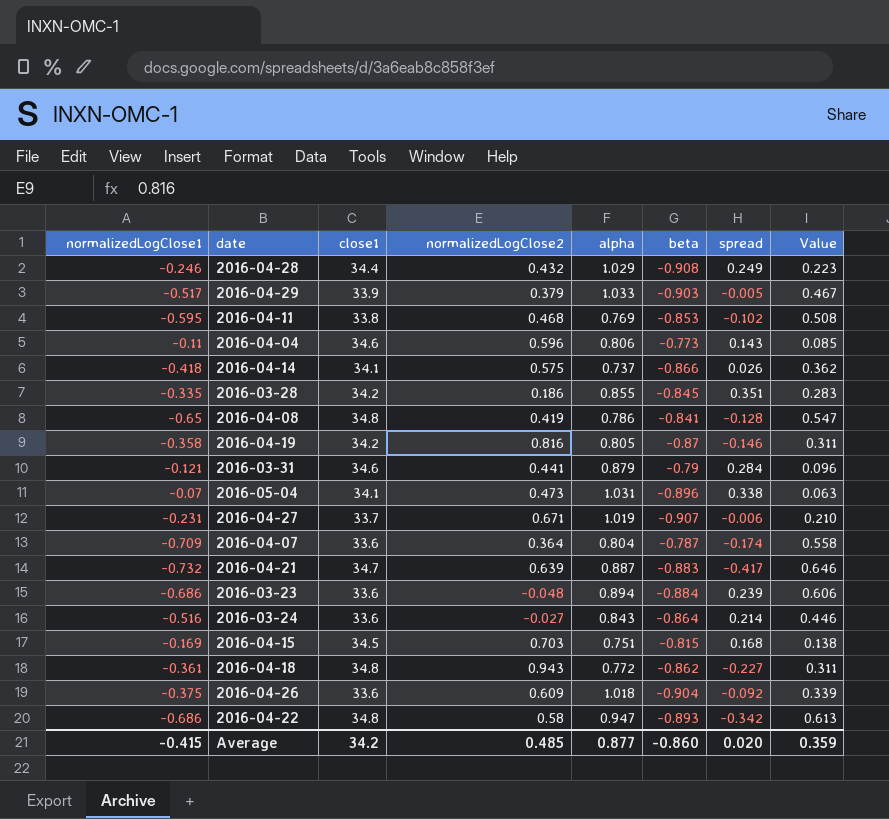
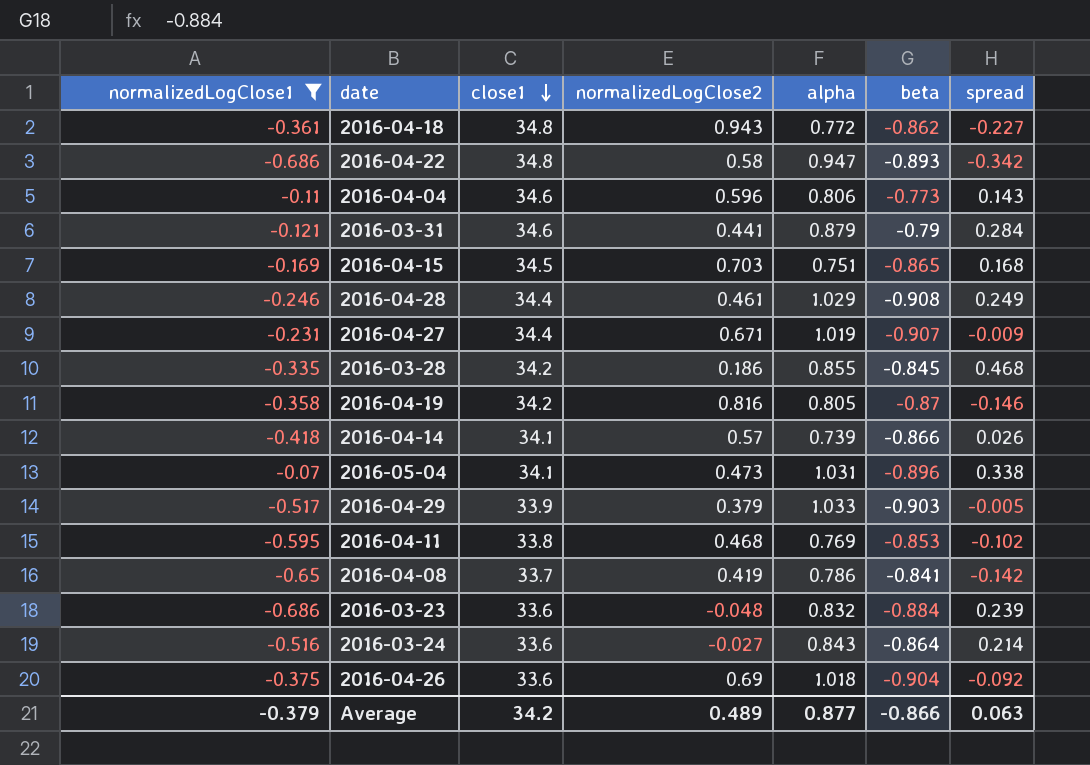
filter: none -> normalizedLogClose1 >= -0.686
row order: none -> close1 descending
column Value | formula: [normalizedLogClose1] * [beta] -> none
2016-04-15 | beta: -0.815 -> -0.865
2016-04-28 | normalizedLogClose2: 0.432 -> 0.461
2016-04-27 | close1: 33.7 -> 34.4
2016-04-27 | spread: -0.006 -> -0.009
2016-03-28 | spread: 0.351 -> 0.468
2016-04-14 | normalizedLogClose2: 0.575 -> 0.57
2016-04-14 | alpha: 0.737 -> 0.739
2016-04-08 | close1: 34.8 -> 33.7
2016-04-08 | spread: -0.128 -> -0.142
2016-03-23 | alpha: 0.894 -> 0.832
2016-04-26 | normalizedLogClose2: 0.609 -> 0.69
Average | normalizedLogClose1: -0.415 -> -0.379
Average | normalizedLogClose2: 0.485 -> 0.489
Average | beta: -0.860 -> -0.866
Average | spread: 0.020 -> 0.063

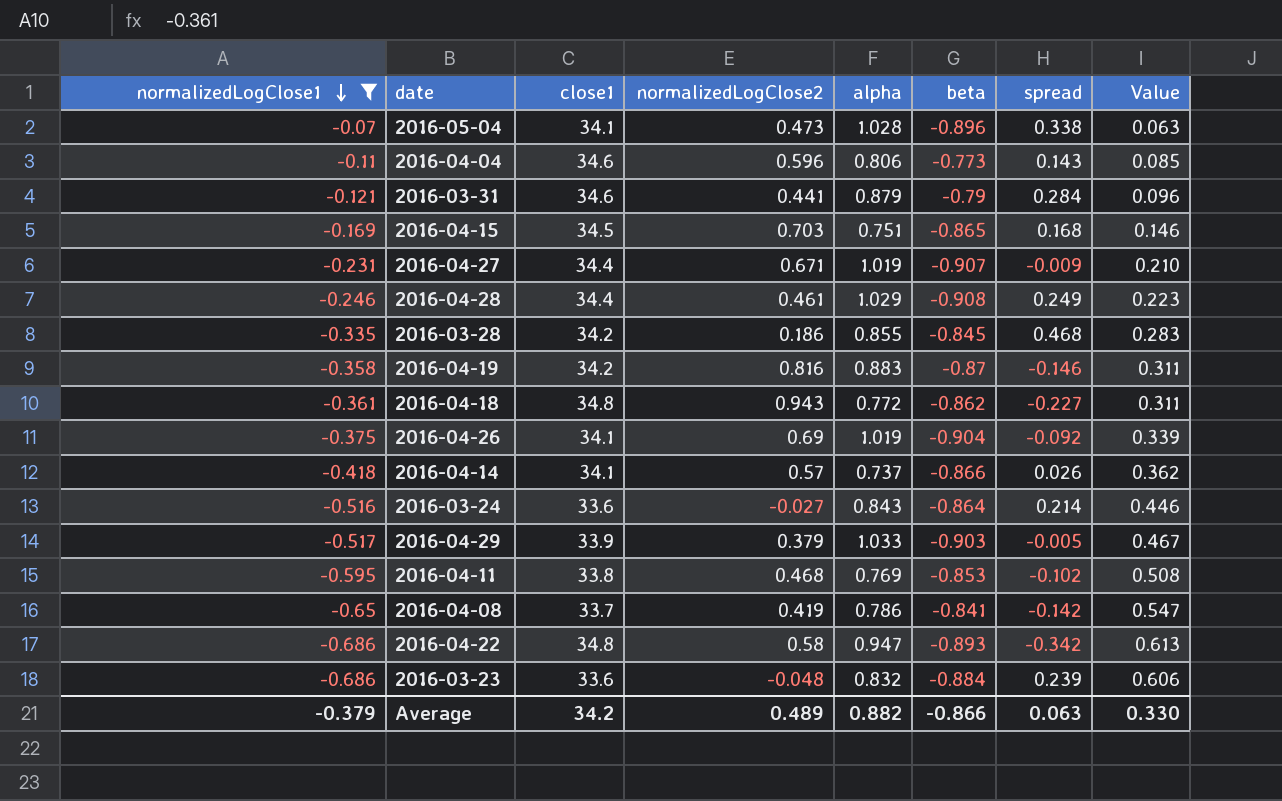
row order: close1 descending -> normalizedLogClose1 descending
column Value | formula: none -> [normalizedLogClose1] * [beta]
2016-05-04 | alpha: 1.031 -> 1.028
2016-04-19 | alpha: 0.805 -> 0.883
2016-04-26 | close1: 33.6 -> 34.1
2016-04-26 | alpha: 1.018 -> 1.019
2016-04-14 | alpha: 0.739 -> 0.737
Average | alpha: 0.877 -> 0.882

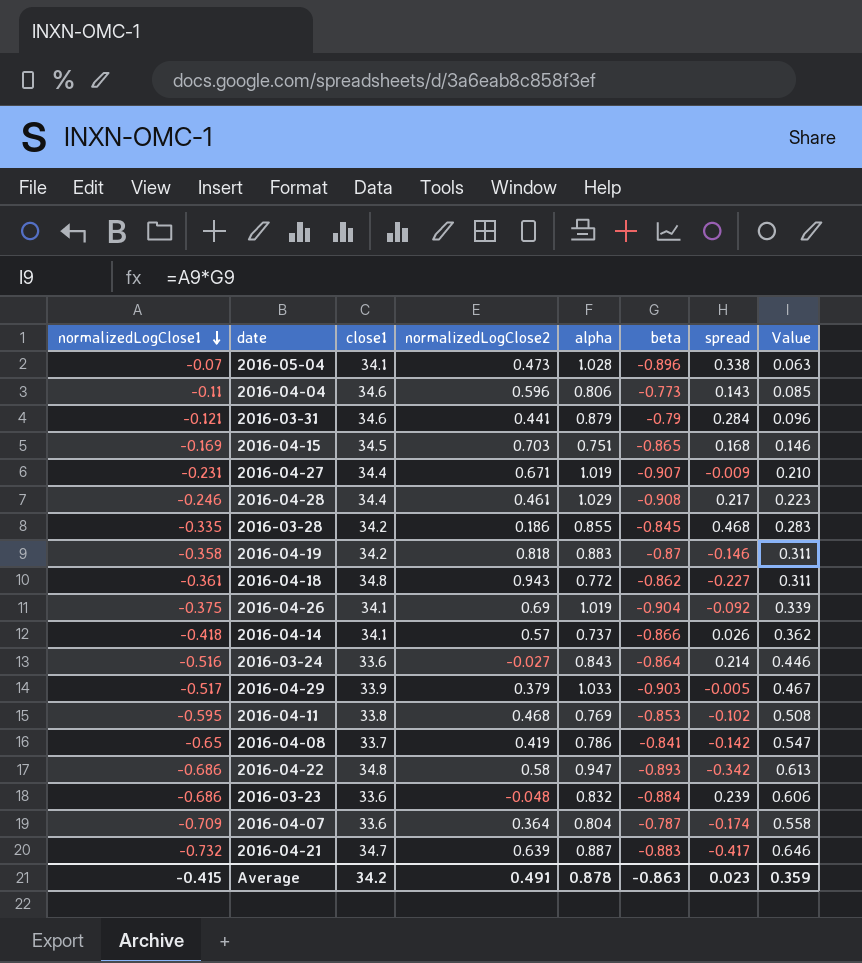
filter: normalizedLogClose1 >= -0.686 -> none
2016-04-28 | spread: 0.249 -> 0.217
2016-04-19 | normalizedLogClose2: 0.816 -> 0.818
Average | normalizedLogClose1: -0.379 -> -0.415
Average | normalizedLogClose2: 0.489 -> 0.491
Average | alpha: 0.882 -> 0.878
Average | beta: -0.866 -> -0.863
Average | spread: 0.063 -> 0.023
Average | Value: 0.330 -> 0.359

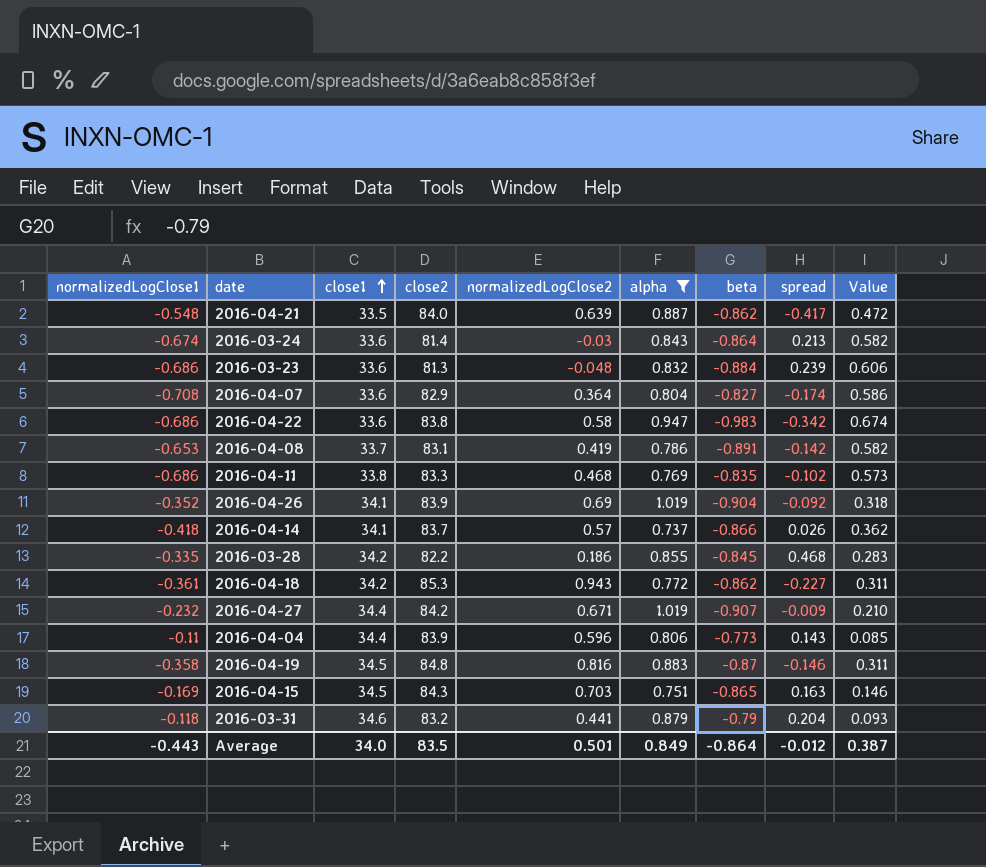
filter: none -> alpha <= 1.019
row order: normalizedLogClose1 descending -> close1 ascending
column close2 | position: none -> 4
2016-04-21 | normalizedLogClose1: -0.732 -> -0.548
2016-04-21 | close1: 34.7 -> 33.5
2016-04-21 | beta: -0.883 -> -0.862
2016-04-21 | Value: 0.646 -> 0.472
2016-03-24 | normalizedLogClose1: -0.516 -> -0.674
2016-03-24 | normalizedLogClose2: -0.027 -> -0.03
2016-03-24 | spread: 0.214 -> 0.213
2016-03-24 | Value: 0.446 -> 0.582
2016-04-07 | normalizedLogClose1: -0.709 -> -0.708
2016-04-07 | beta: -0.787 -> -0.827
2016-04-07 | Value: 0.558 -> 0.586
2016-04-22 | close1: 34.8 -> 33.6
2016-04-22 | beta: -0.893 -> -0.983
2016-04-22 | Value: 0.613 -> 0.674
2016-04-08 | normalizedLogClose1: -0.65 -> -0.653
2016-04-08 | beta: -0.841 -> -0.891
2016-04-08 | Value: 0.547 -> 0.582
2016-04-11 | normalizedLogClose1: -0.595 -> -0.686
2016-04-11 | beta: -0.853 -> -0.835
2016-04-11 | Value: 0.508 -> 0.573
2016-04-26 | normalizedLogClose1: -0.375 -> -0.352
2016-04-26 | Value: 0.339 -> 0.318
2016-04-18 | close1: 34.8 -> 34.2
2016-04-27 | normalizedLogClose1: -0.231 -> -0.232
2016-04-04 | close1: 34.6 -> 34.4
2016-04-19 | close1: 34.2 -> 34.5
2016-04-19 | normalizedLogClose2: 0.818 -> 0.816
2016-04-15 | spread: 0.168 -> 0.163
2016-03-31 | normalizedLogClose1: -0.121 -> -0.118
2016-03-31 | spread: 0.284 -> 0.204
2016-03-31 | Value: 0.096 -> 0.093
Average | normalizedLogClose1: -0.415 -> -0.443
Average | close1: 34.2 -> 34.0
Average | normalizedLogClose2: 0.491 -> 0.501
Average | alpha: 0.878 -> 0.849
Average | beta: -0.863 -> -0.864
Average | spread: 0.023 -> -0.012
Average | Value: 0.359 -> 0.387

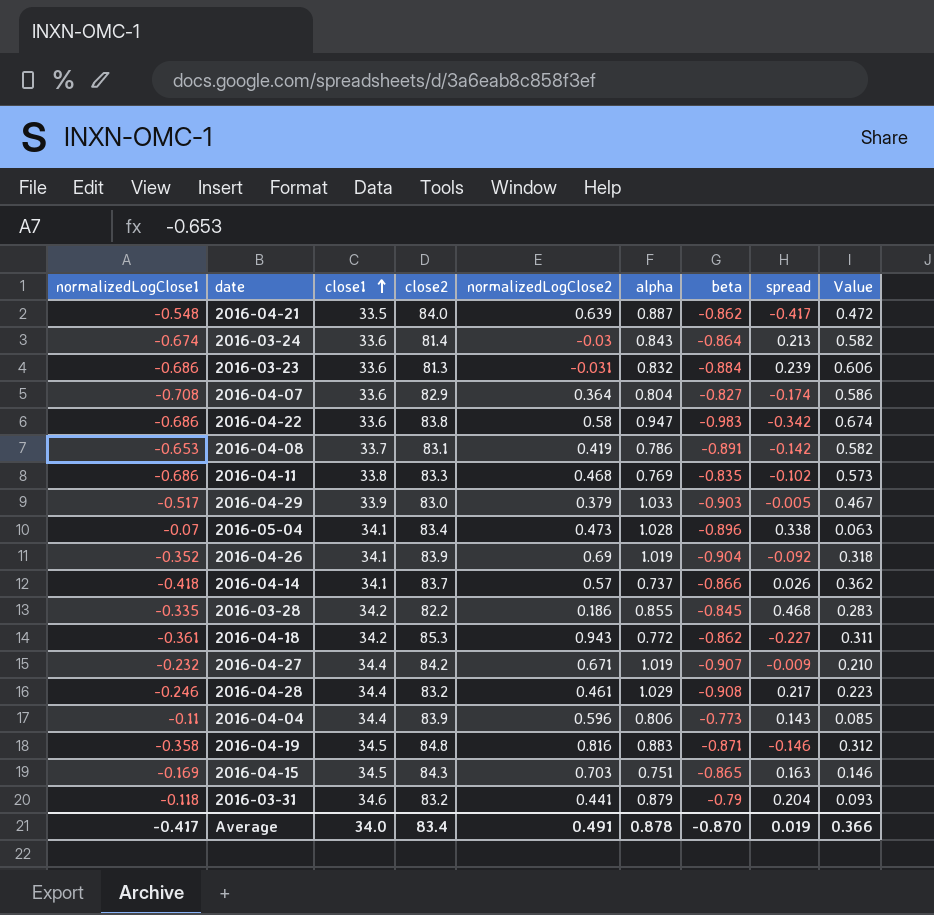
filter: alpha <= 1.019 -> none
2016-03-23 | normalizedLogClose2: -0.048 -> -0.031
2016-04-19 | beta: -0.87 -> -0.871
2016-04-19 | Value: 0.311 -> 0.312
Average | normalizedLogClose1: -0.443 -> -0.417
Average | close2: 83.5 -> 83.4
Average | normalizedLogClose2: 0.501 -> 0.491
Average | alpha: 0.849 -> 0.878
Average | beta: -0.864 -> -0.870
Average | spread: -0.012 -> 0.019
Average | Value: 0.387 -> 0.366

